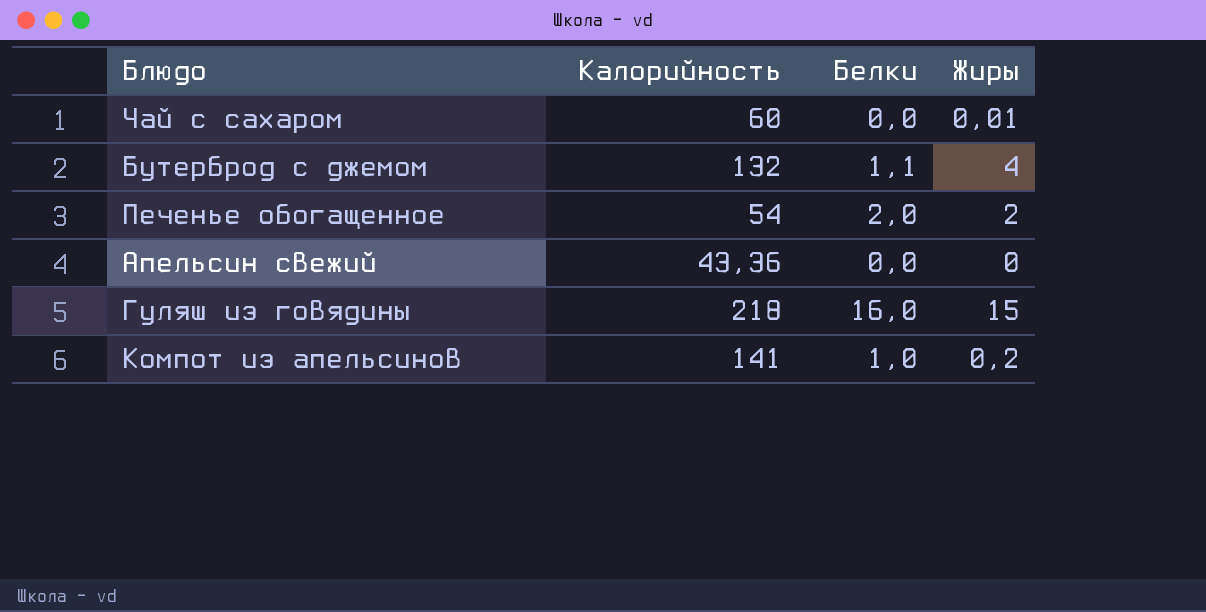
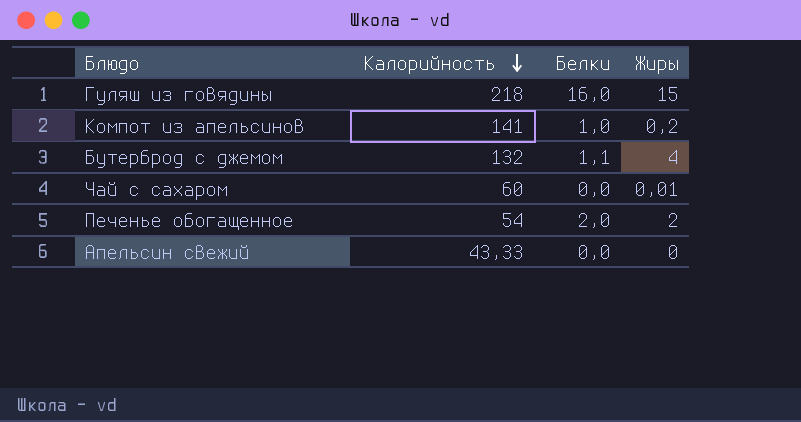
row order: none -> Калорийность descending
Апельсин свежий | Калорийность: 43,36 -> 43,33

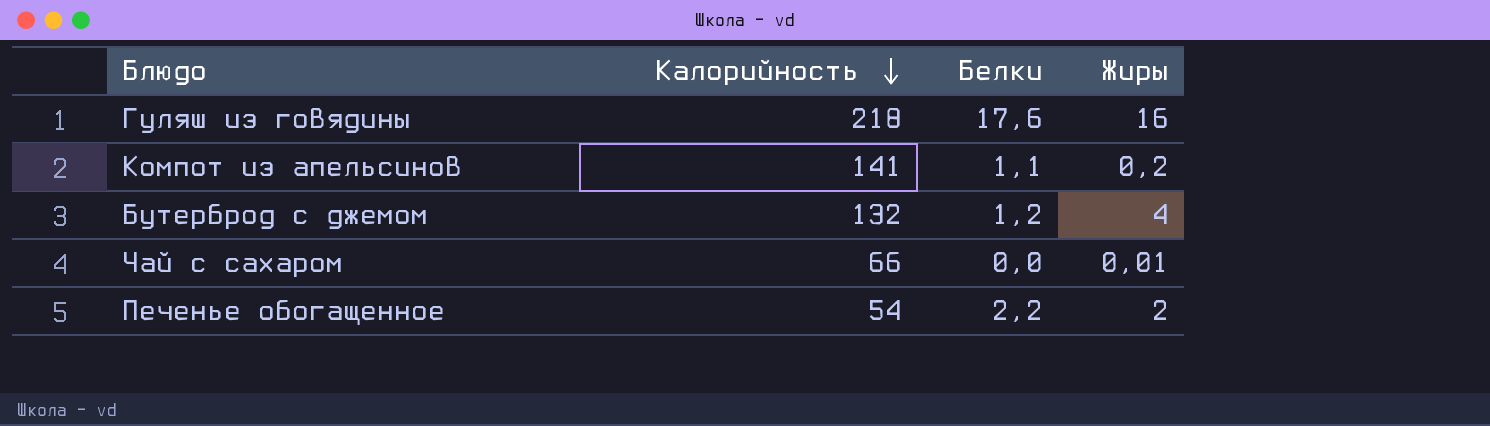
row Апельсин свежий: 43,33 | 0,0 | 0 -> none
Гуляш из говядины | Белки: 16,0 -> 17,6
Гуляш из говядины | Жиры: 15 -> 16
Компот из апельсинов | Белки: 1,0 -> 1,1
Бутерброд с джемом | Белки: 1,1 -> 1,2
Чай с сахаром | Калорийность: 60 -> 66
Печенье обогащенное | Белки: 2,0 -> 2,2

